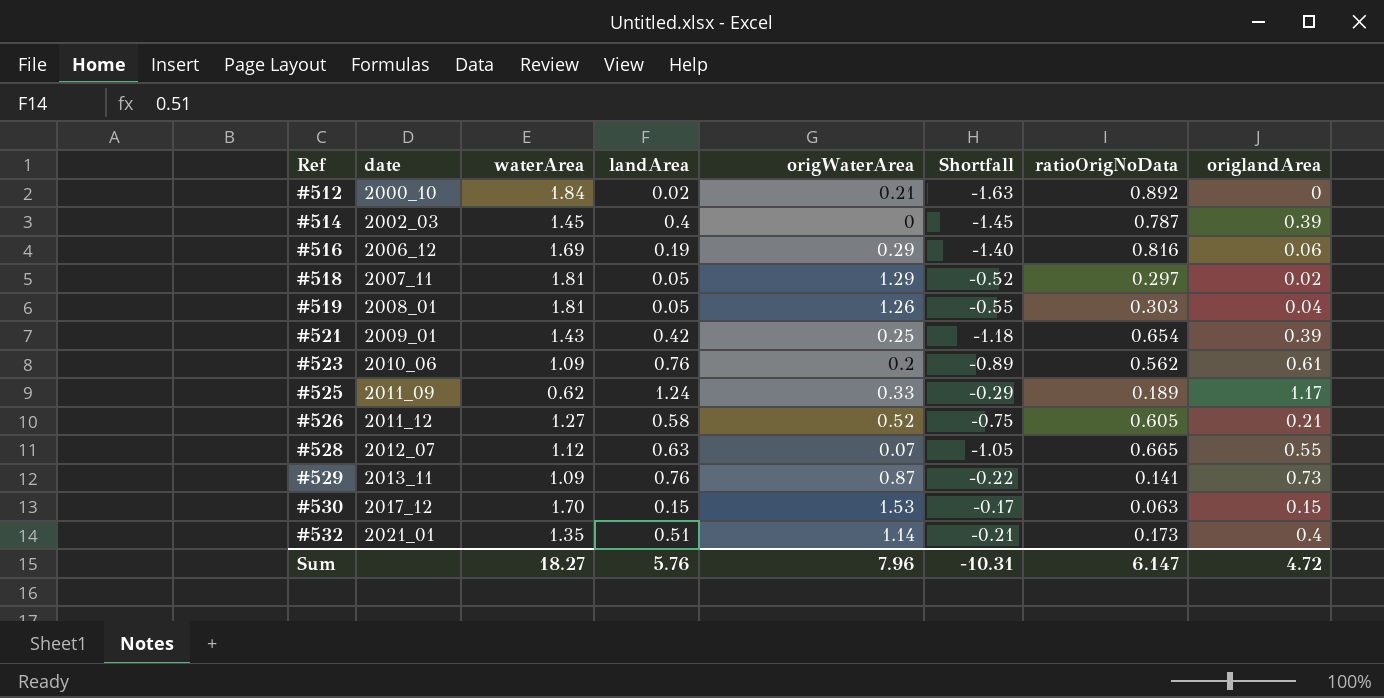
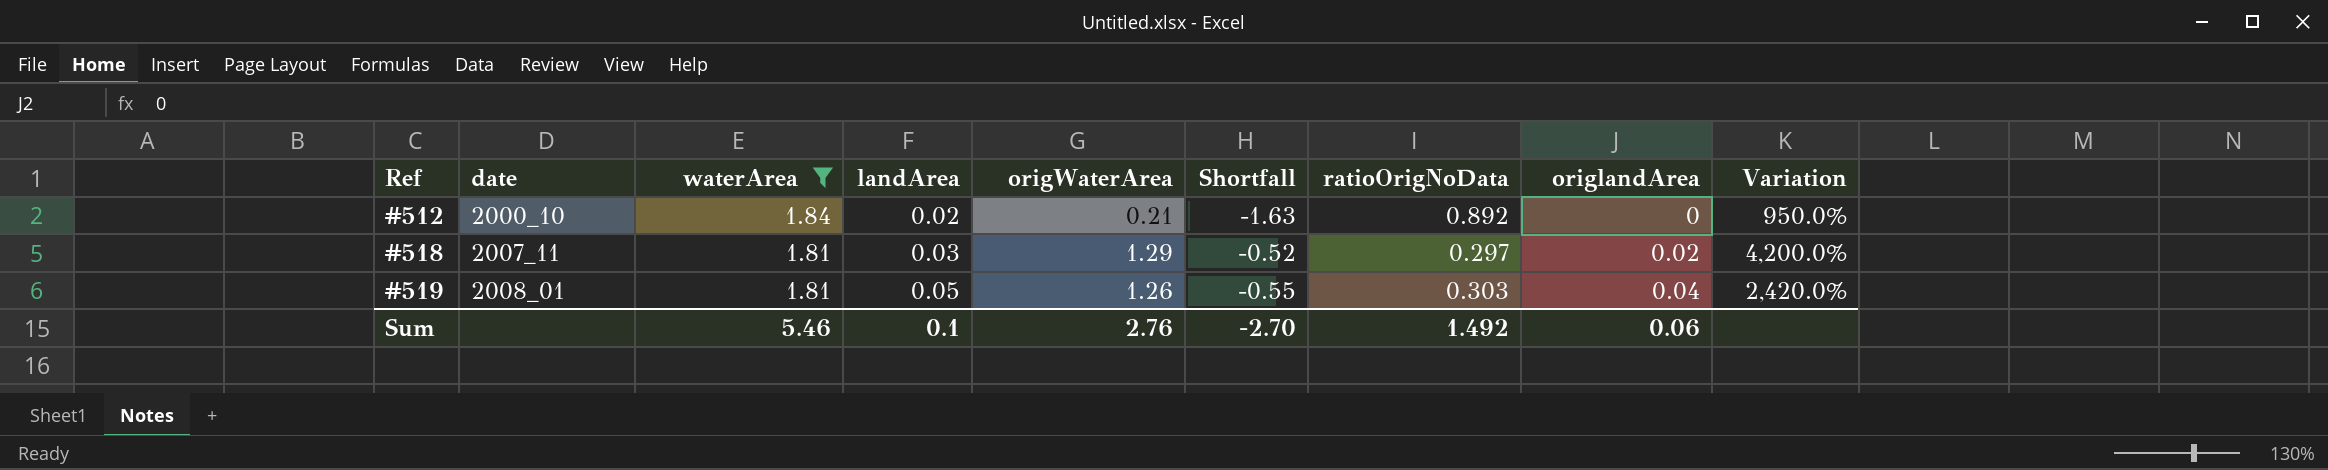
filter: none -> waterArea >= 1.81
column Variation | formula: none -> ([origWaterArea] - [landArea]) / [landArea]
#518 | landArea: 0.05 -> 0.03
Sum | waterArea: 18.27 -> 5.46
Sum | landArea: 5.76 -> 0.1
Sum | origWaterArea: 7.96 -> 2.76
Sum | Shortfall: -10.31 -> -2.70
Sum | ratioOrigNoData: 6.147 -> 1.492
Sum | origlandArea: 4.72 -> 0.06

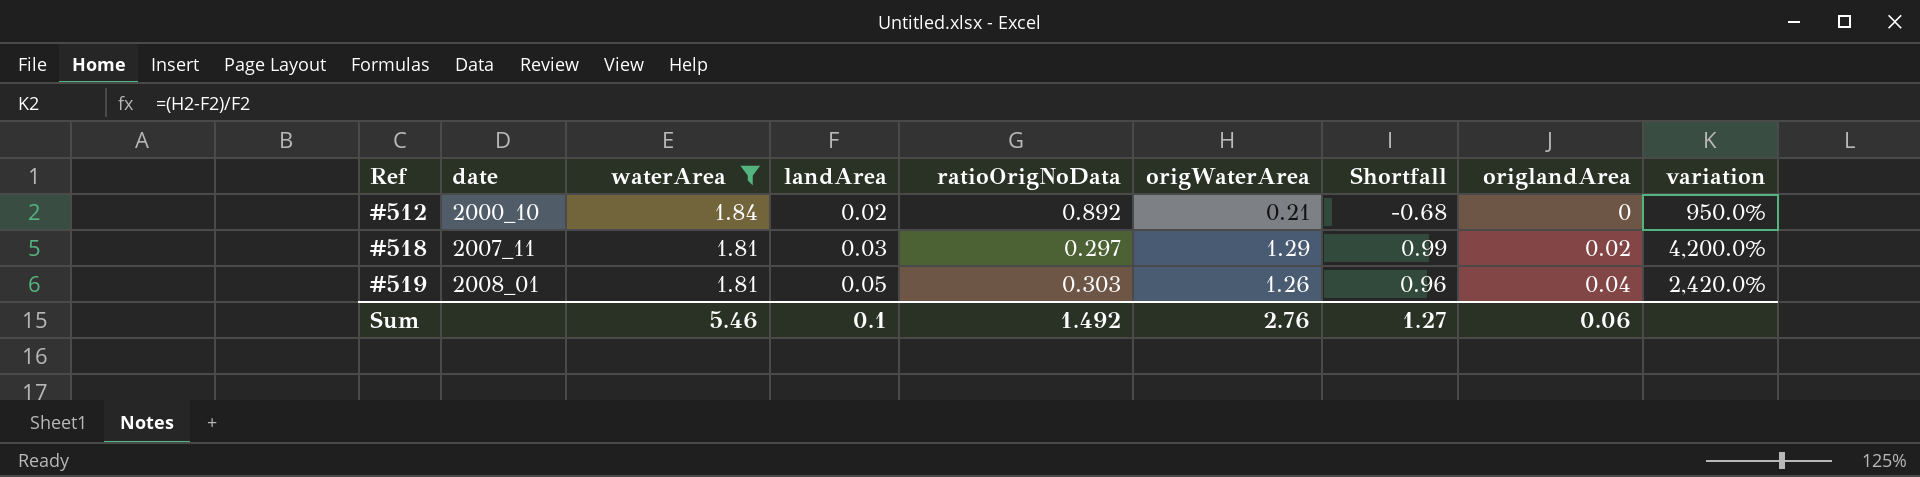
column ratioOrigNoData | position: 7 -> 5
column Shortfall | formula: [origWaterArea] - [waterArea] -> [origWaterArea] - [ratioOrigNoData]
column name: Variation -> variation
Sum | Shortfall: -2.70 -> 1.27

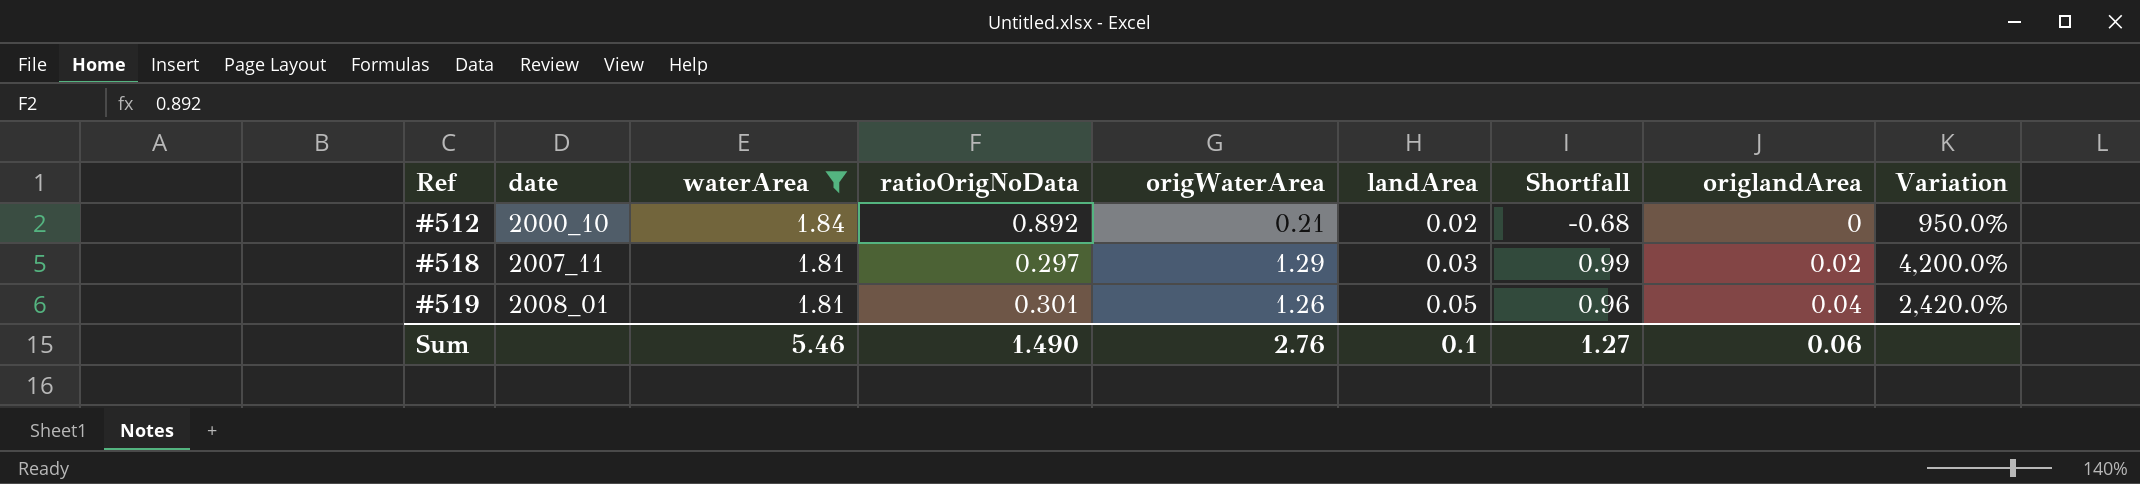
column landArea | position: 4 -> 6
column name: variation -> Variation
#519 | ratioOrigNoData: 0.303 -> 0.301
Sum | ratioOrigNoData: 1.492 -> 1.490

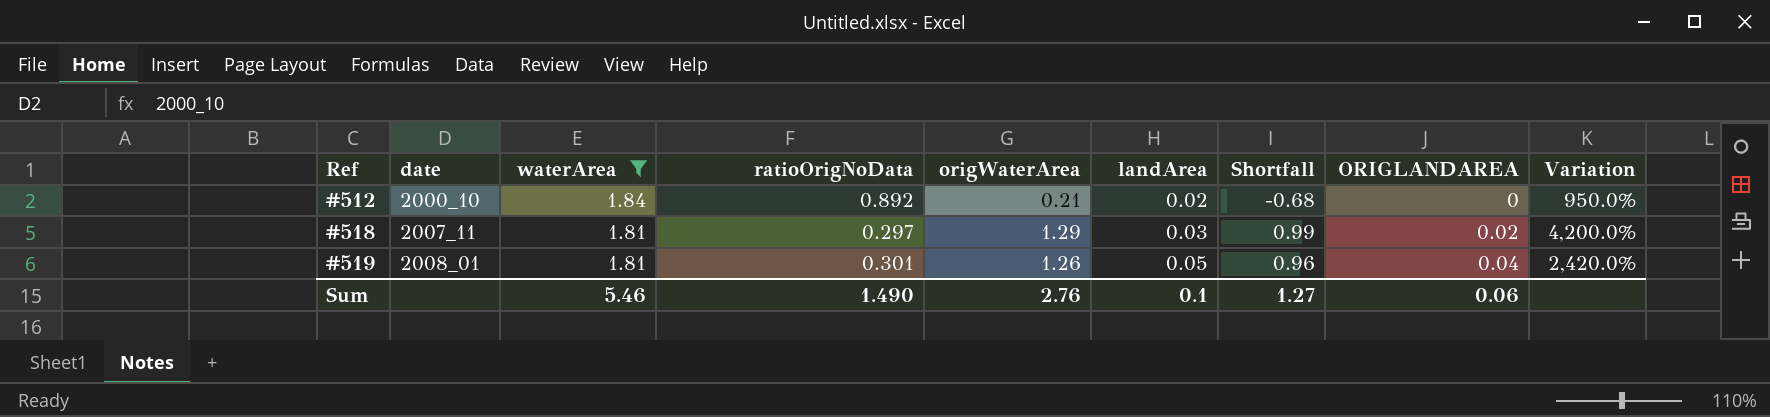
column name: origlandArea -> ORIGLANDAREA

